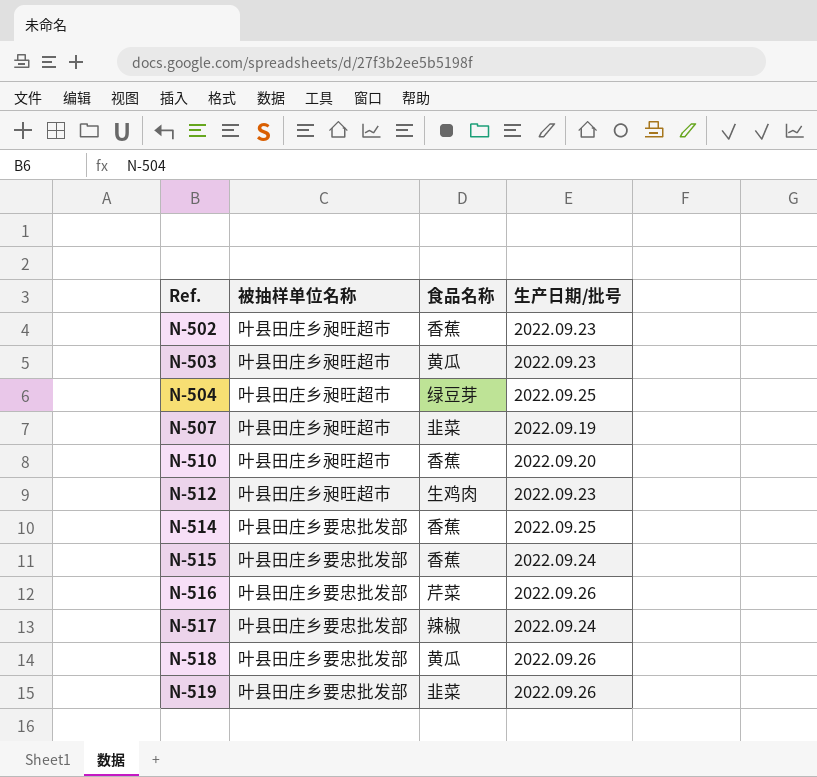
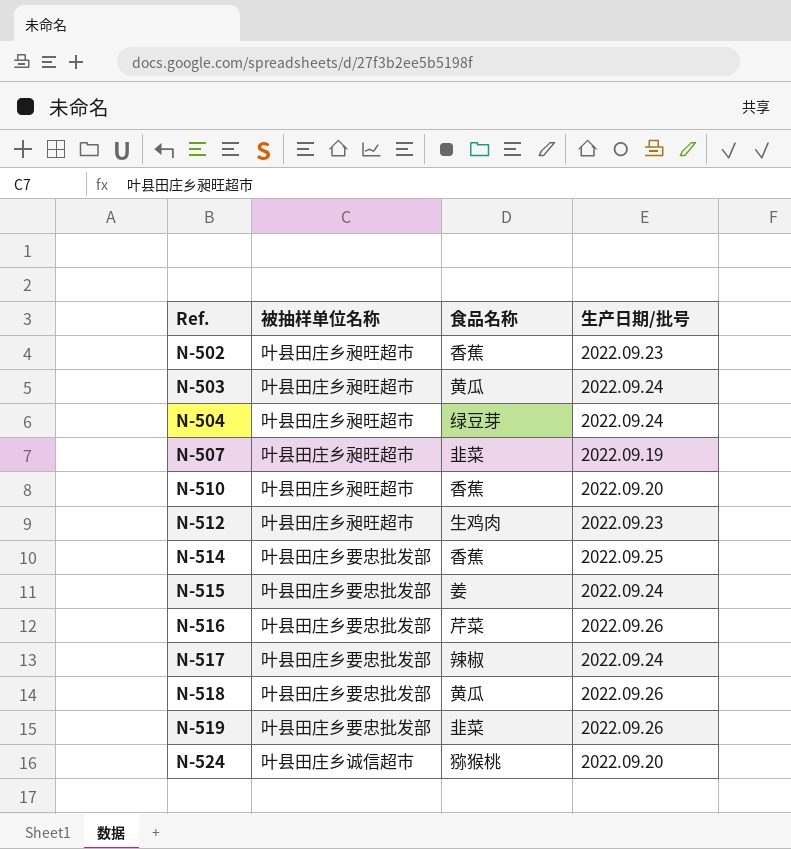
N-503 | 生产日期/批号: 2022.09.23 -> 2022.09.24
N-504 | 生产日期/批号: 2022.09.25 -> 2022.09.24
N-515 | 食品名称: 香蕉 -> 姜
row N-524: none -> 叶县田庄乡诚信超市 | 猕猴桃 | 2022.09.20

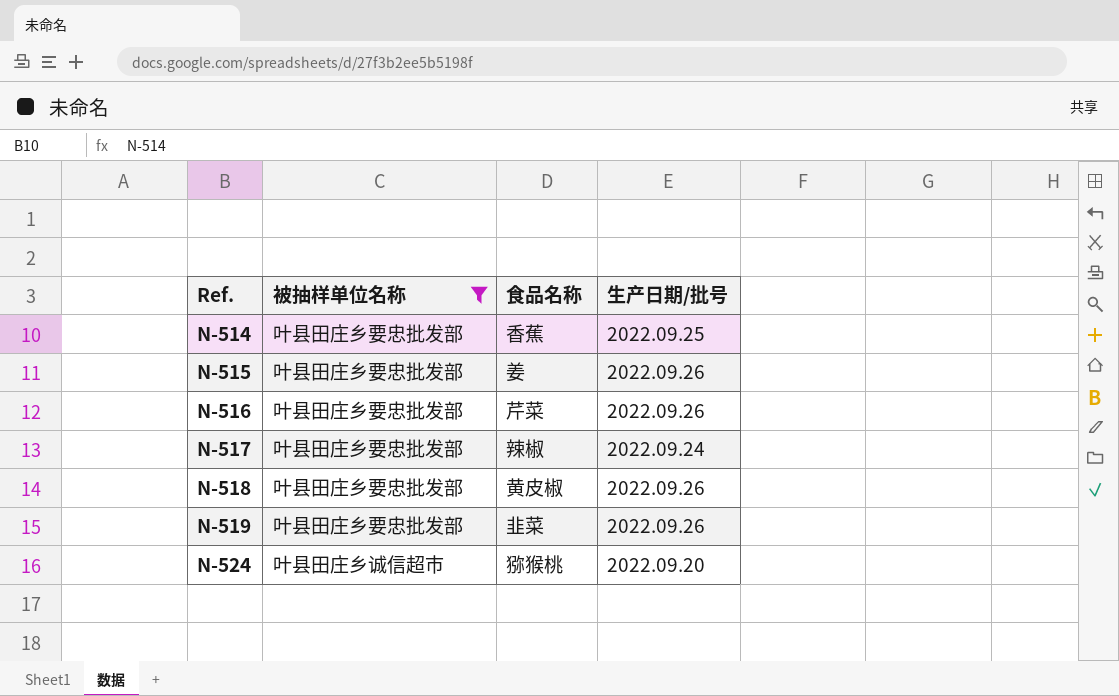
filter: none -> 被抽样单位名称 != 叶县田庄乡昶旺超市
N-515 | 生产日期/批号: 2022.09.24 -> 2022.09.26
N-518 | 食品名称: 黄瓜 -> 黄皮椒

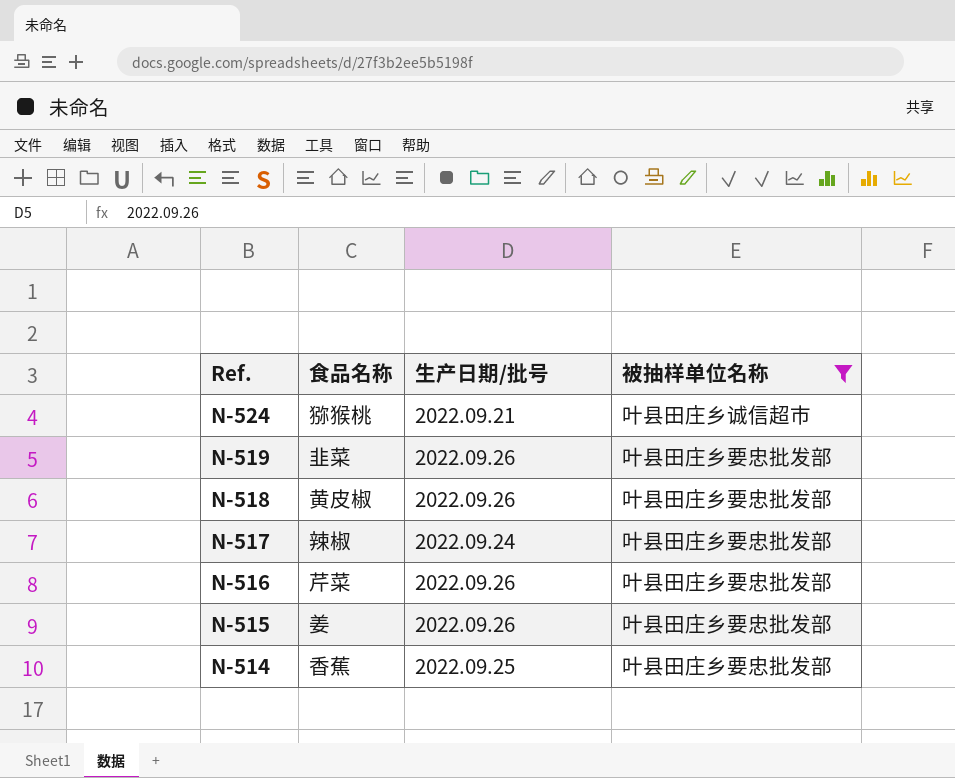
row order: Ref. ascending -> Ref. descending
column 被抽样单位名称 | position: 2 -> 4
N-524 | 生产日期/批号: 2022.09.20 -> 2022.09.21

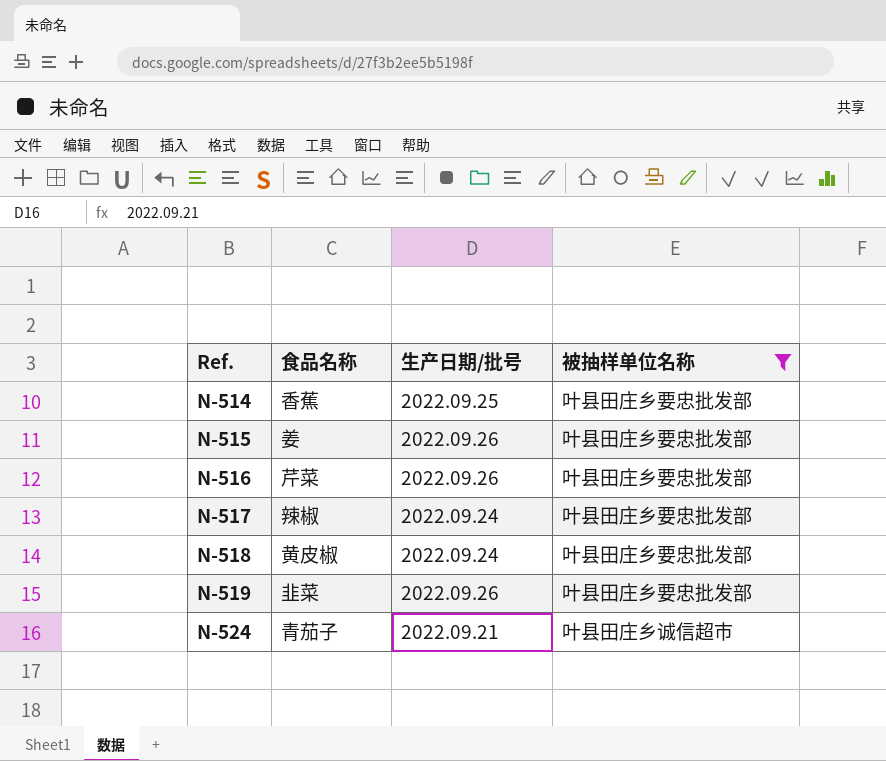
row order: Ref. descending -> Ref. ascending
N-518 | 生产日期/批号: 2022.09.26 -> 2022.09.24
N-524 | 食品名称: 猕猴桃 -> 青茄子

